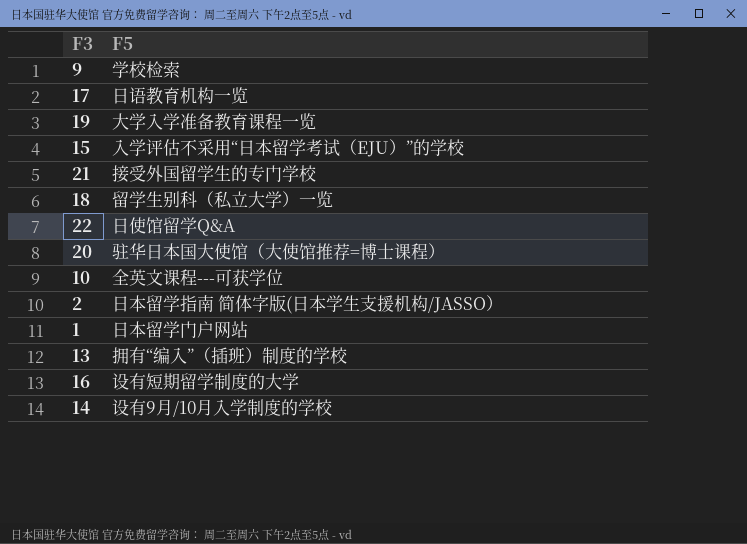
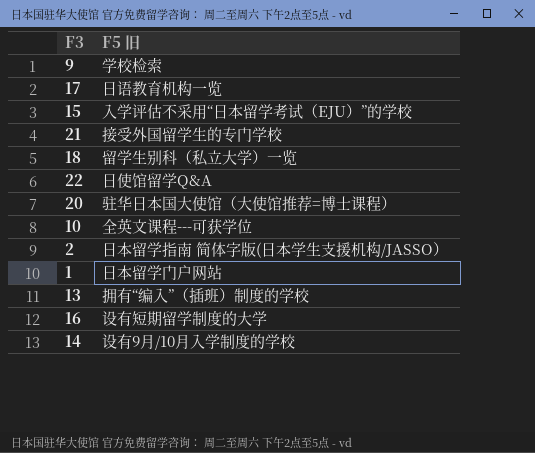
column name: F5 -> F5 旧
row 19: 大学入学准备教育课程一览 -> none

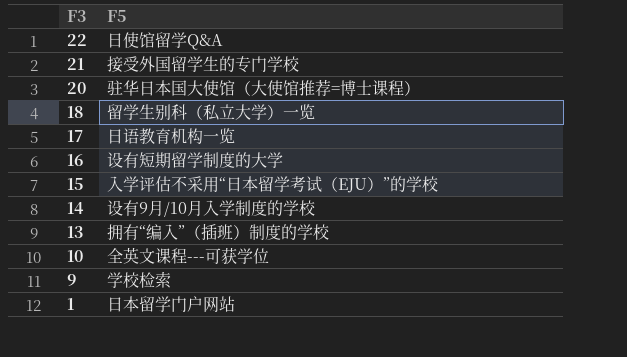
row order: none -> F3 descending
column name: F5 旧 -> F5
row 2: 日本留学指南 简体字版(日本学生支援机构/JASSO） -> none

